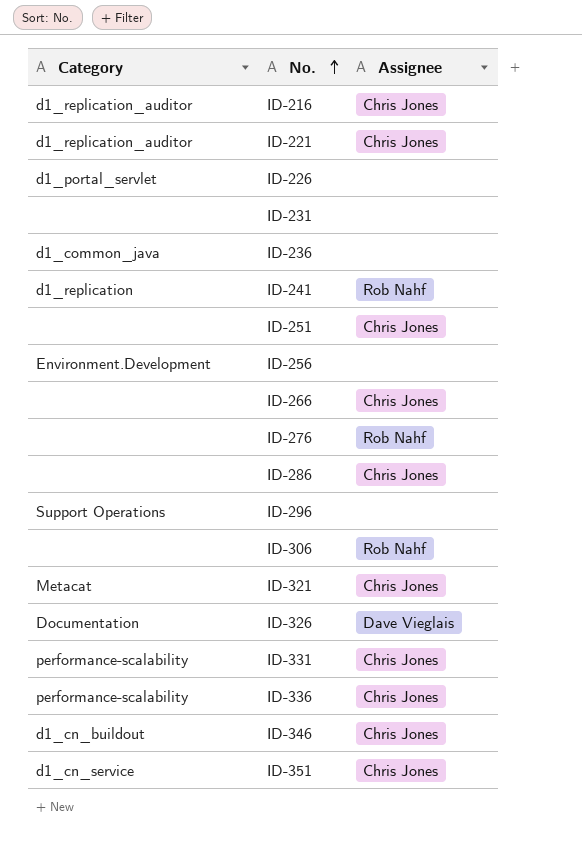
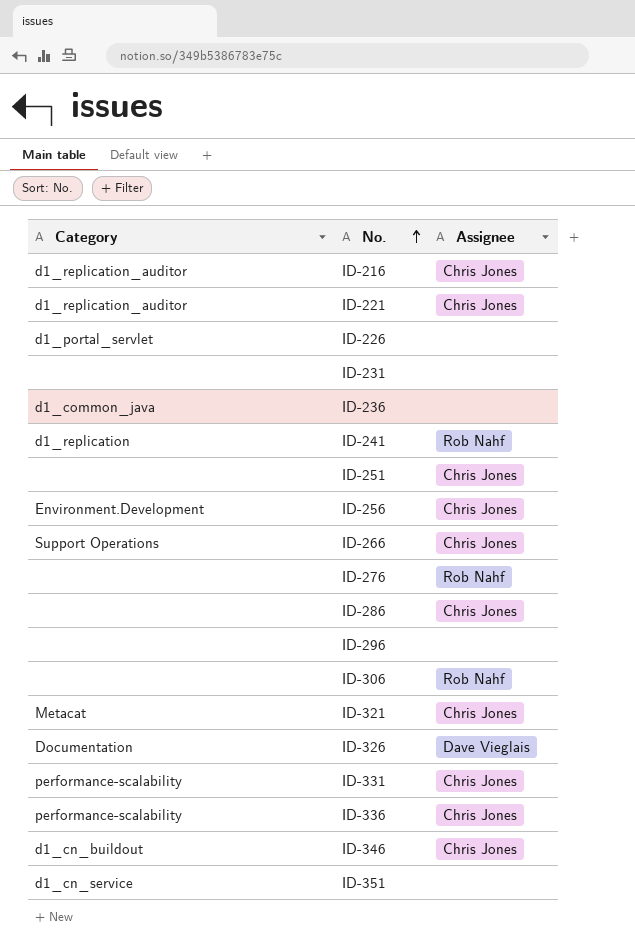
ID-256 | Assignee: none -> Chris Jones
ID-266 | Category: none -> Support Operations
ID-296 | Category: Support Operations -> none
ID-351 | Assignee: Chris Jones -> none

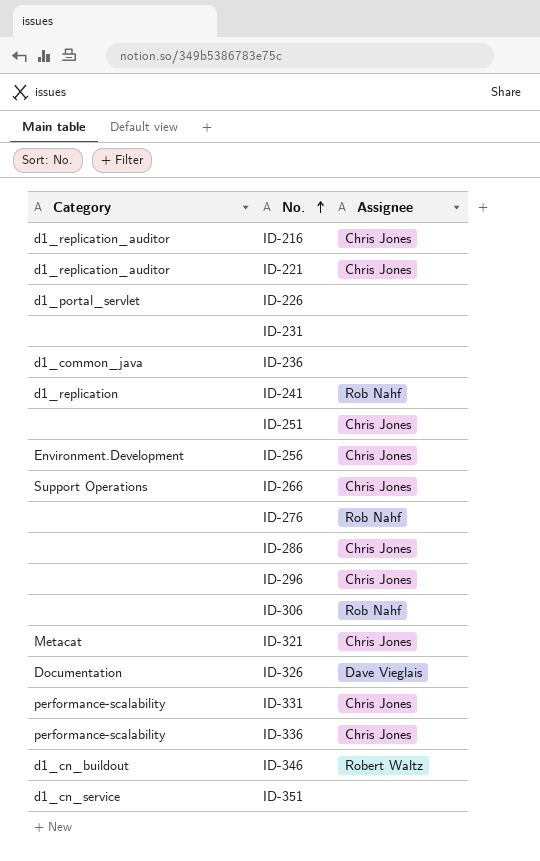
ID-296 | Assignee: none -> Chris Jones
ID-346 | Assignee: Chris Jones -> Robert Waltz

